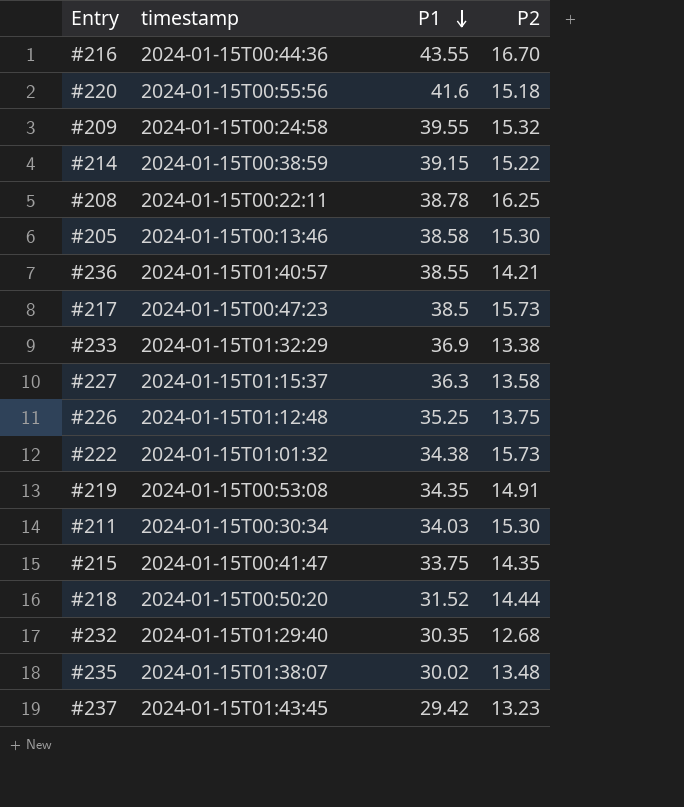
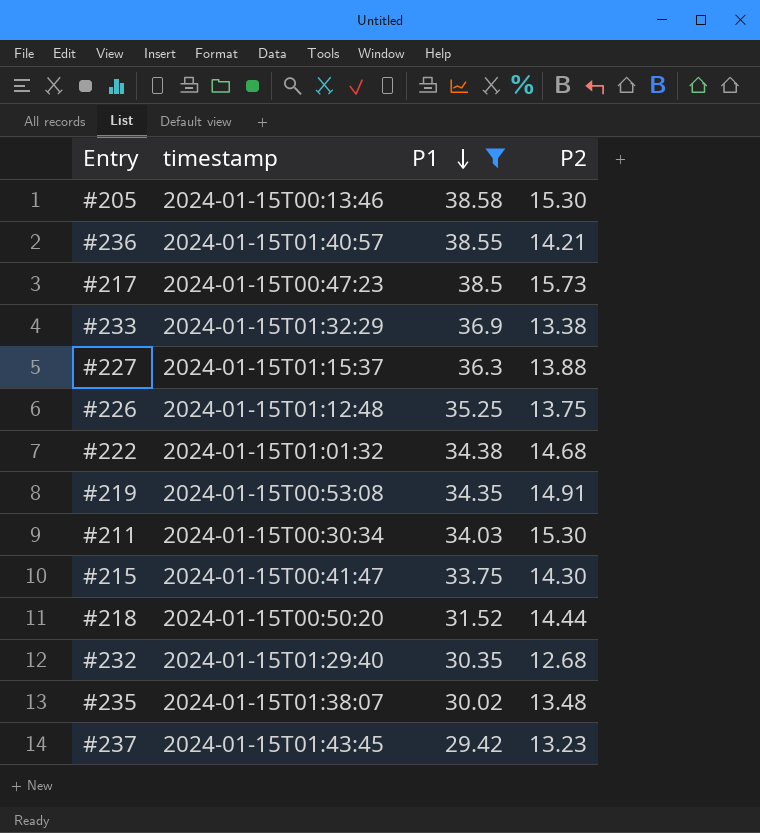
filter: none -> P1 <= 38.58
#227 | P2: 13.58 -> 13.88
#222 | P2: 15.73 -> 14.68
#215 | P2: 14.35 -> 14.30

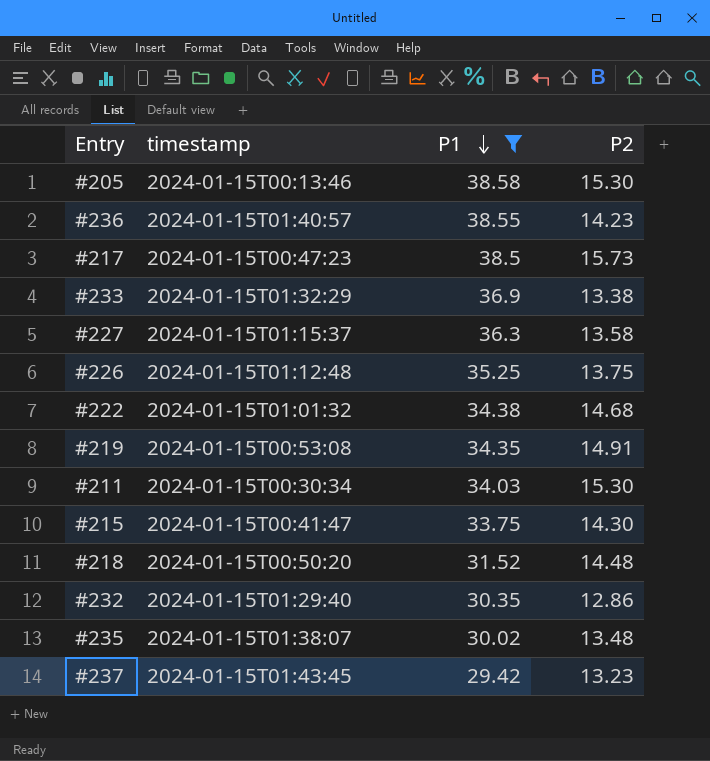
#236 | P2: 14.21 -> 14.23
#227 | P2: 13.88 -> 13.58
#218 | P2: 14.44 -> 14.48
#232 | P2: 12.68 -> 12.86

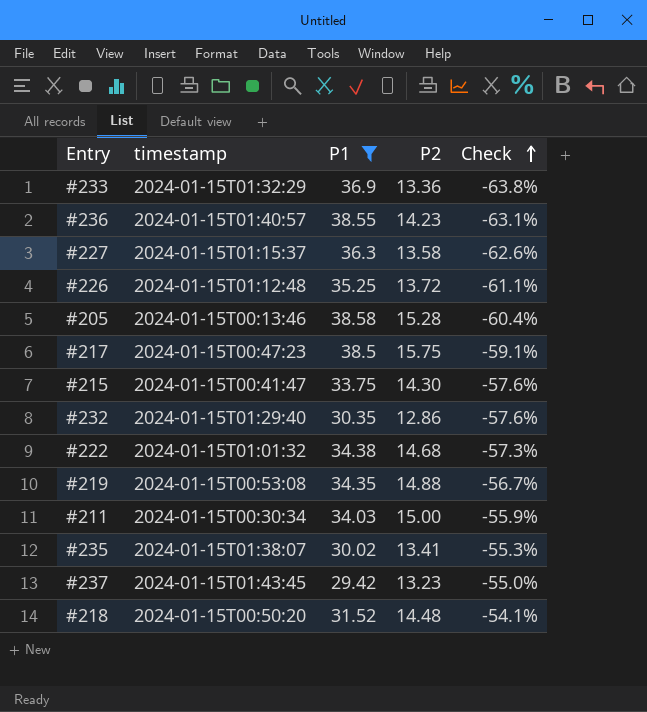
row order: P1 descending -> Check ascending
column Check | formula: none -> ([P2] - [P1]) / [P1]
#233 | P2: 13.38 -> 13.36
#226 | P2: 13.75 -> 13.72
#205 | P2: 15.30 -> 15.28
#217 | P2: 15.73 -> 15.75
#219 | P2: 14.91 -> 14.88
#211 | P2: 15.30 -> 15.00
#235 | P2: 13.48 -> 13.41

